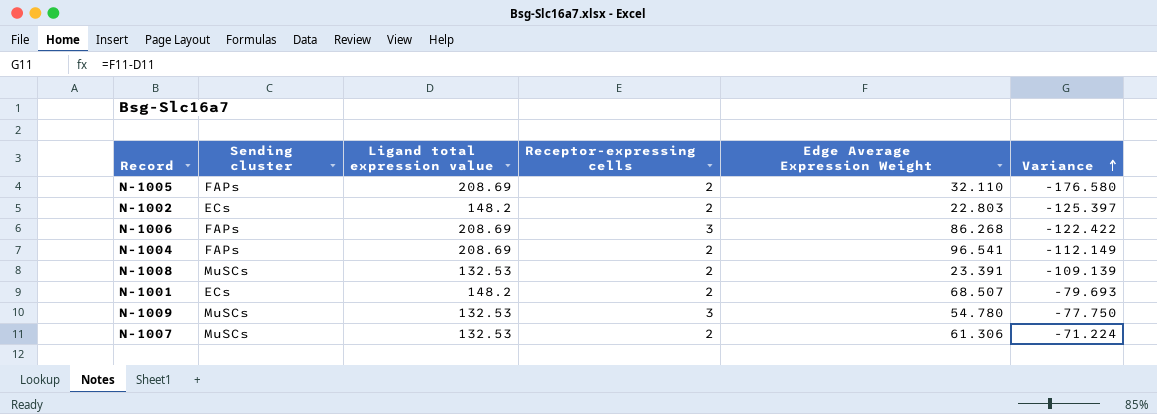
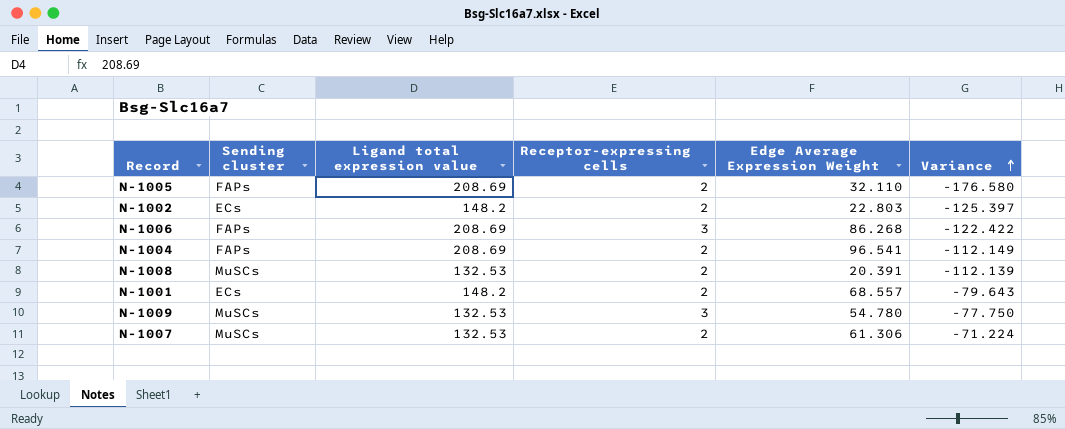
N-1008 | Edge Average Expression Weight: 23.391 -> 20.391
N-1008 | Variance: -109.139 -> -112.139
N-1001 | Edge Average Expression Weight: 68.507 -> 68.557
N-1001 | Variance: -79.693 -> -79.643

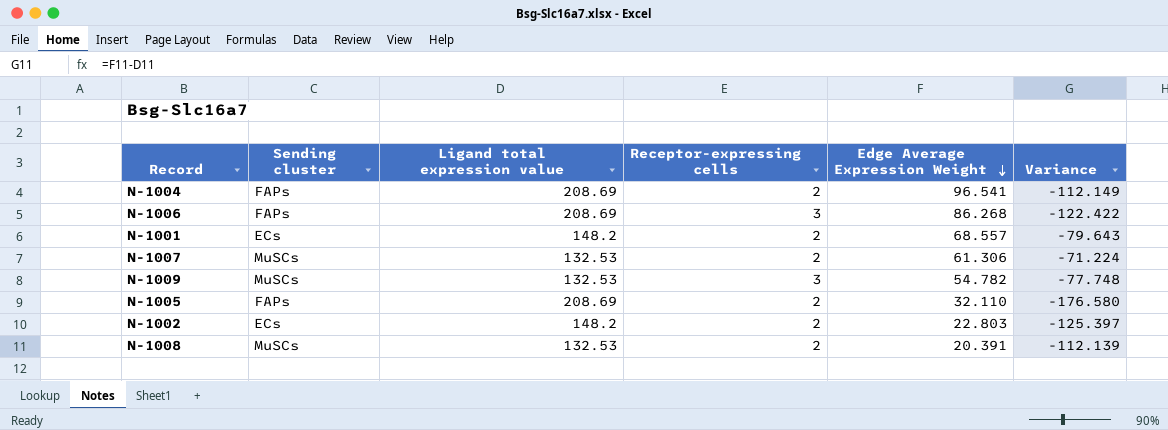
row order: Variance ascending -> Edge Average Expression Weight descending
N-1009 | Edge Average Expression Weight: 54.780 -> 54.782
N-1009 | Variance: -77.750 -> -77.748

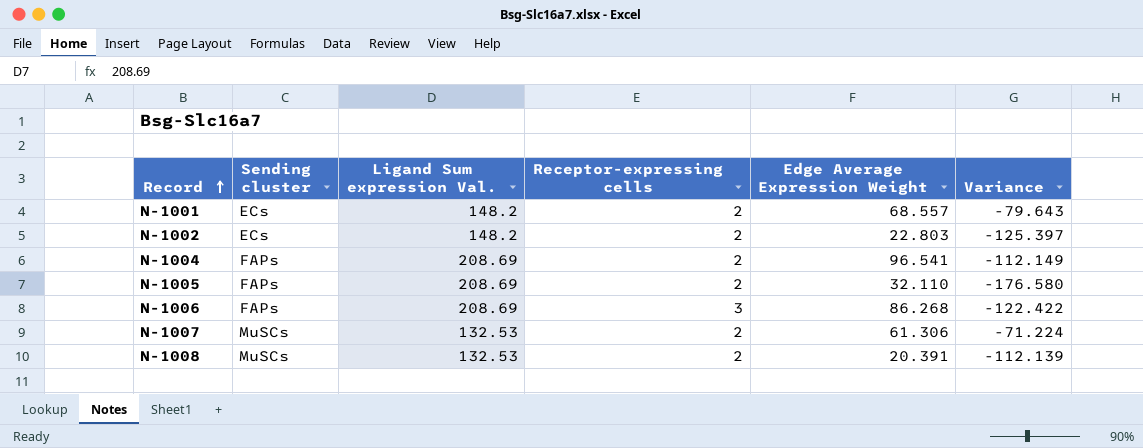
row order: Edge Average Expression Weight descending -> Record ascending
column name: Ligand total expression value -> Ligand Sum expression Val.
row N-1009: MuSCs | 132.53 | 3 | 54.782 | -77.748 -> none

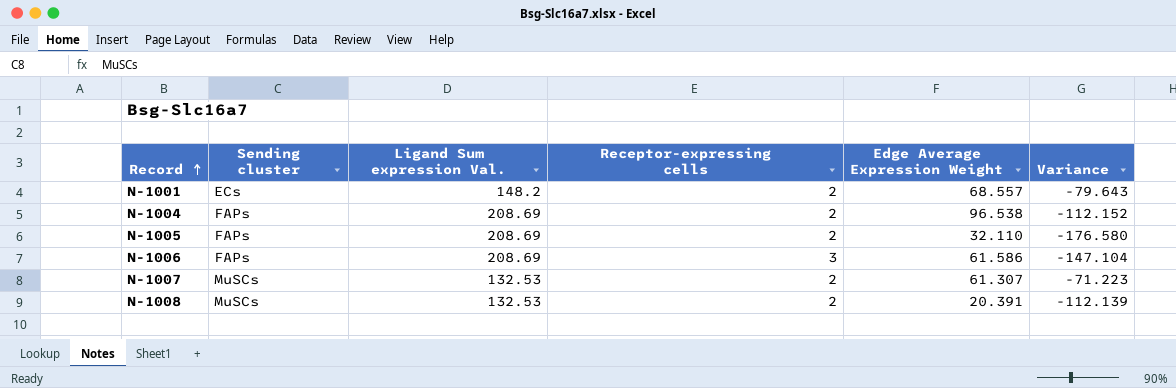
row N-1002: ECs | 148.2 | 2 | 22.803 | -125.397 -> none
N-1004 | Edge Average Expression Weight: 96.541 -> 96.538
N-1004 | Variance: -112.149 -> -112.152
N-1006 | Edge Average Expression Weight: 86.268 -> 61.586
N-1006 | Variance: -122.422 -> -147.104
N-1007 | Edge Average Expression Weight: 61.306 -> 61.307
N-1007 | Variance: -71.224 -> -71.223

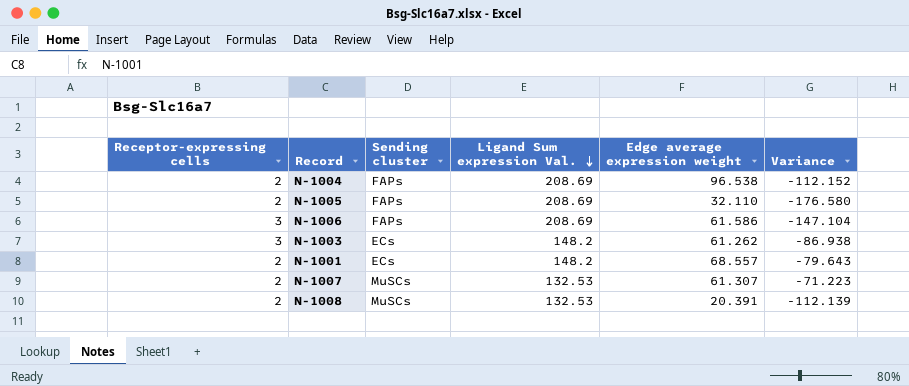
row order: Record ascending -> Ligand Sum expression Val. descending
column Receptor-expressing cells | position: 4 -> 1
column name: Edge Average Expression Weight -> Edge average expression weight
row N-1003: none -> 3 | ECs | 148.2 | 61.262 | -86.938

